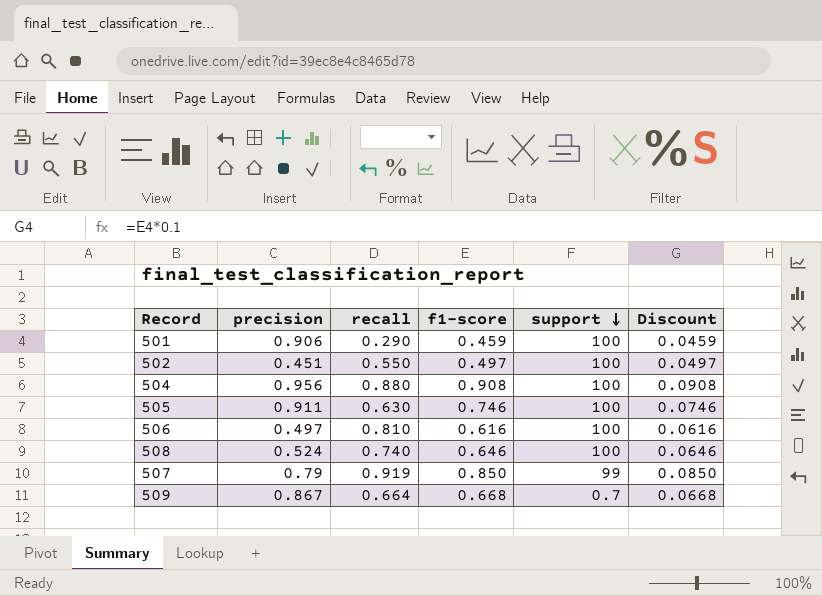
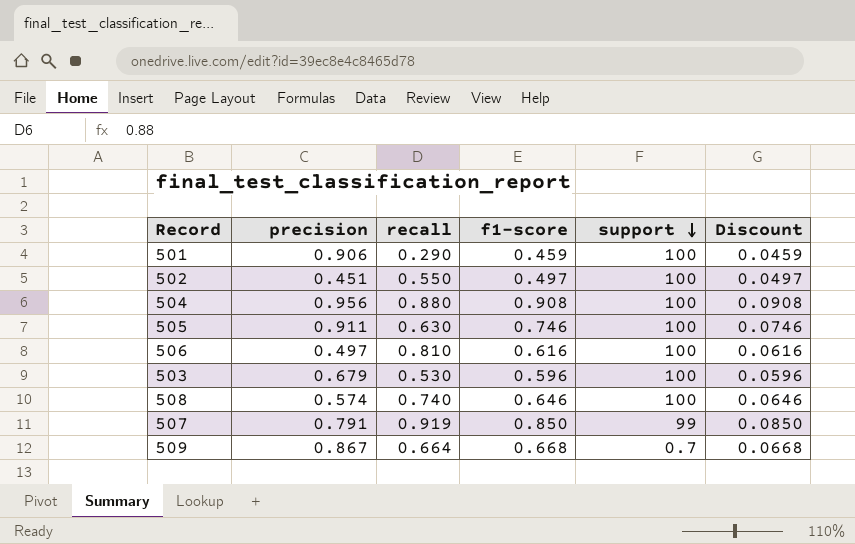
row 503: none -> 0.679 | 0.530 | 0.596 | 100 | 0.0596
508 | precision: 0.524 -> 0.574
507 | precision: 0.79 -> 0.791

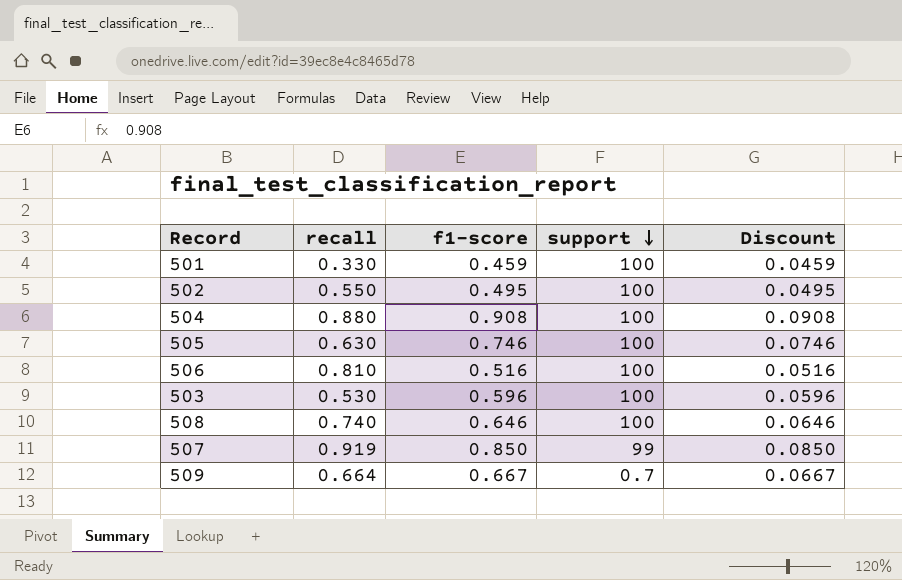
column precision | position: 2 -> none
501 | recall: 0.290 -> 0.330
502 | f1-score: 0.497 -> 0.495
502 | Discount: 0.0497 -> 0.0495
506 | f1-score: 0.616 -> 0.516
506 | Discount: 0.0616 -> 0.0516
509 | f1-score: 0.668 -> 0.667
509 | Discount: 0.0668 -> 0.0667

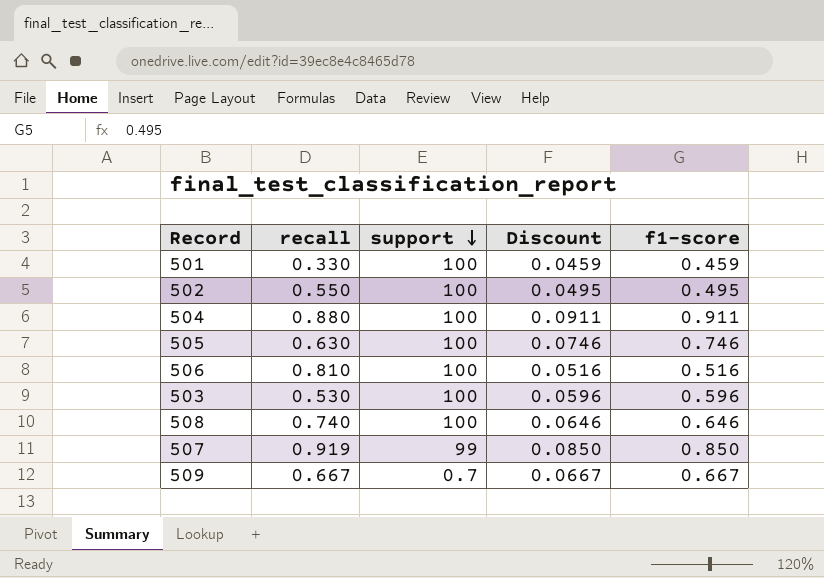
column f1-score | position: 3 -> 5
504 | Discount: 0.0908 -> 0.0911
504 | f1-score: 0.908 -> 0.911
509 | recall: 0.664 -> 0.667

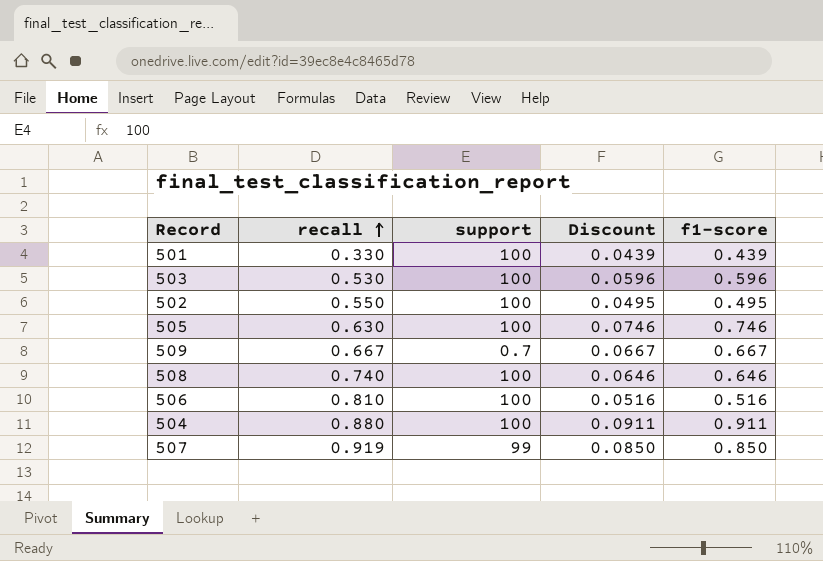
row order: support descending -> recall ascending
501 | Discount: 0.0459 -> 0.0439
501 | f1-score: 0.459 -> 0.439

